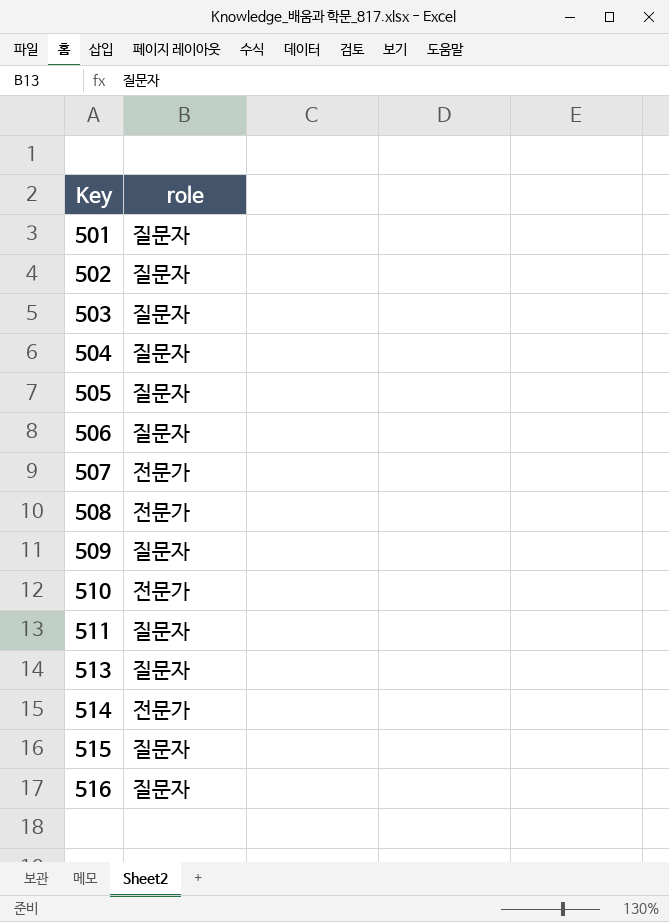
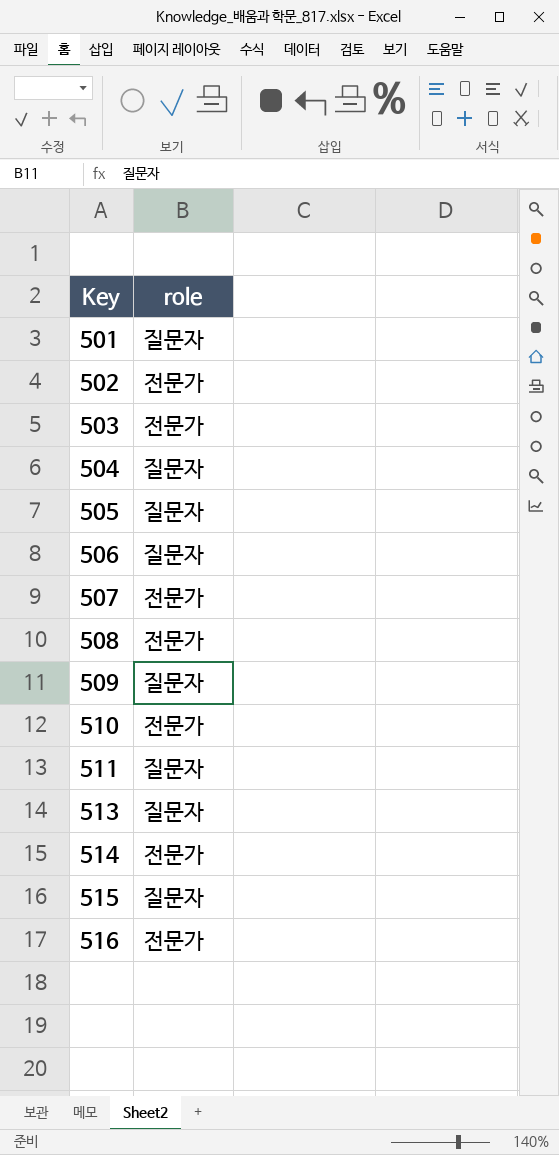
502 | role: 질문자 -> 전문가
503 | role: 질문자 -> 전문가
516 | role: 질문자 -> 전문가

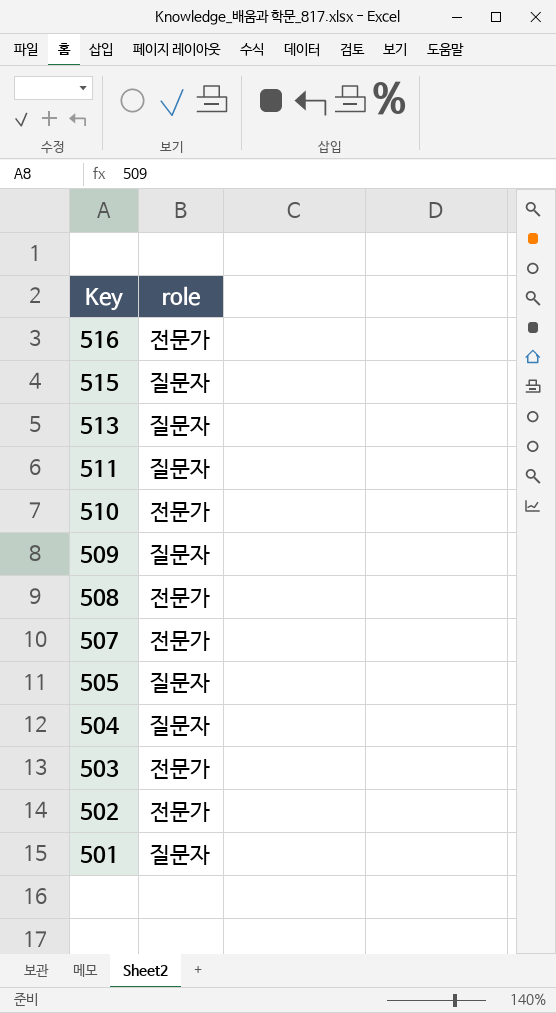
row order: Key ascending -> Key descending
row 506: 질문자 -> none
row 514: 전문가 -> none

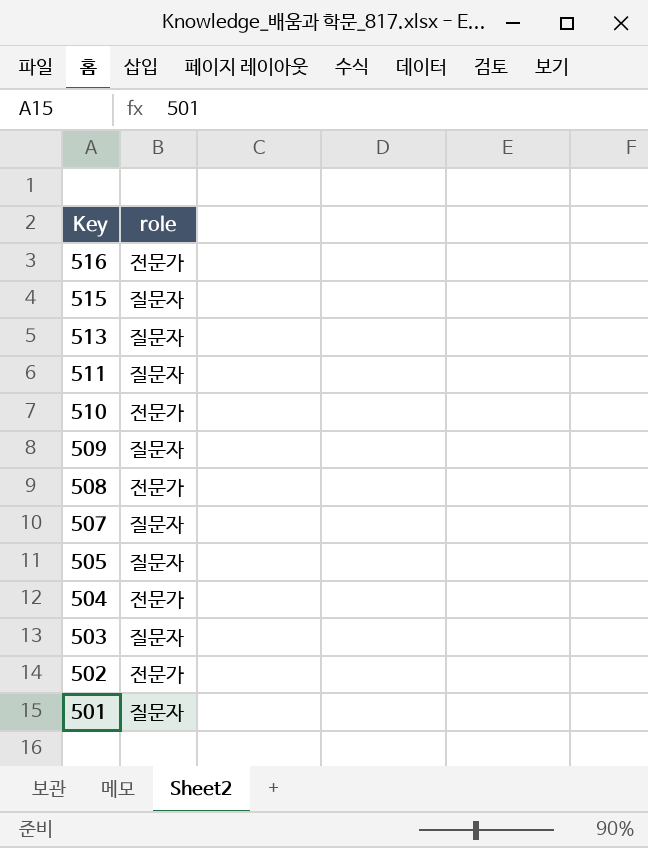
507 | role: 전문가 -> 질문자
504 | role: 질문자 -> 전문가
503 | role: 전문가 -> 질문자

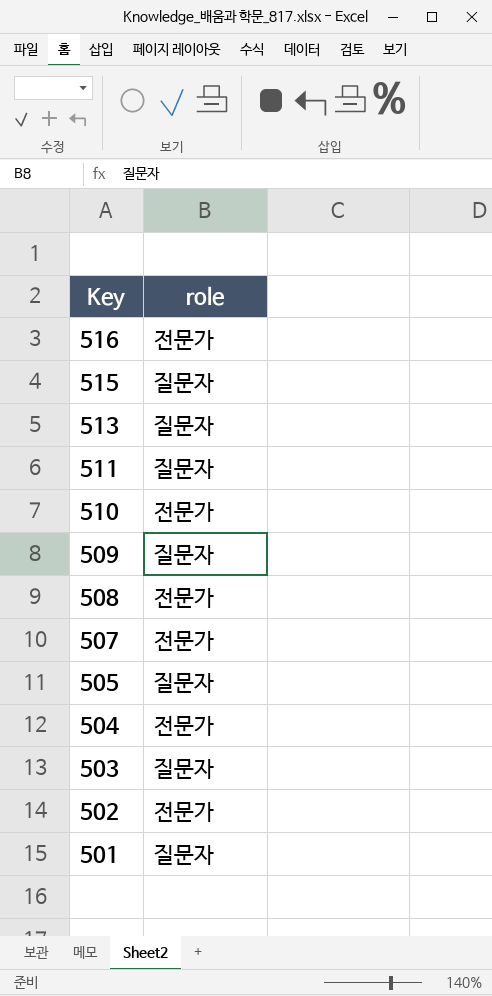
507 | role: 질문자 -> 전문가

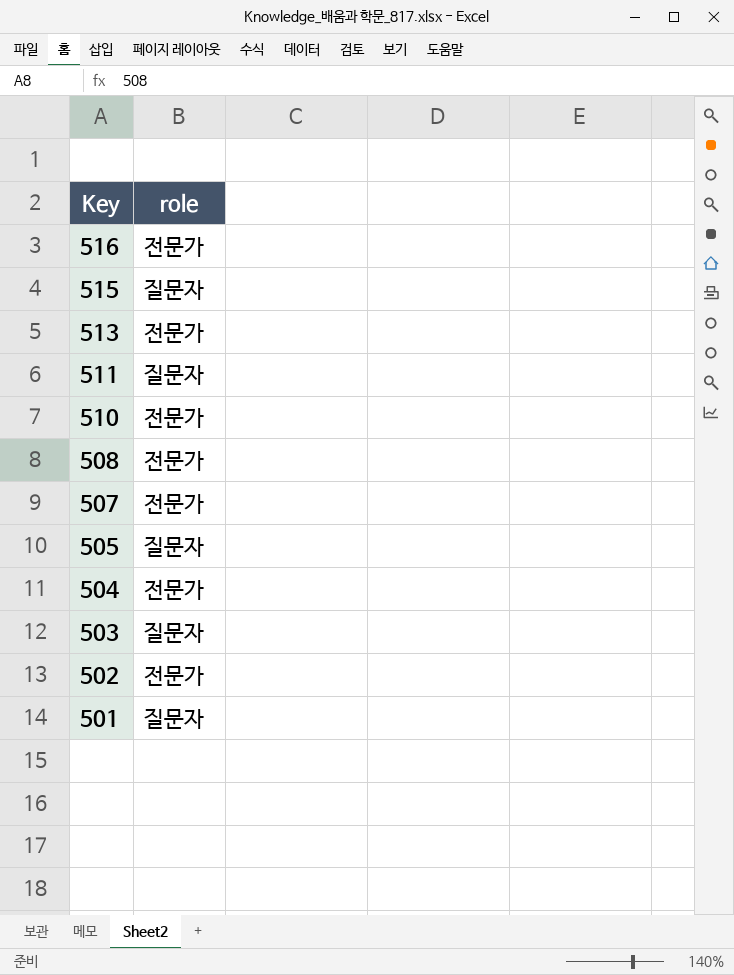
row 509: 질문자 -> none
513 | role: 질문자 -> 전문가

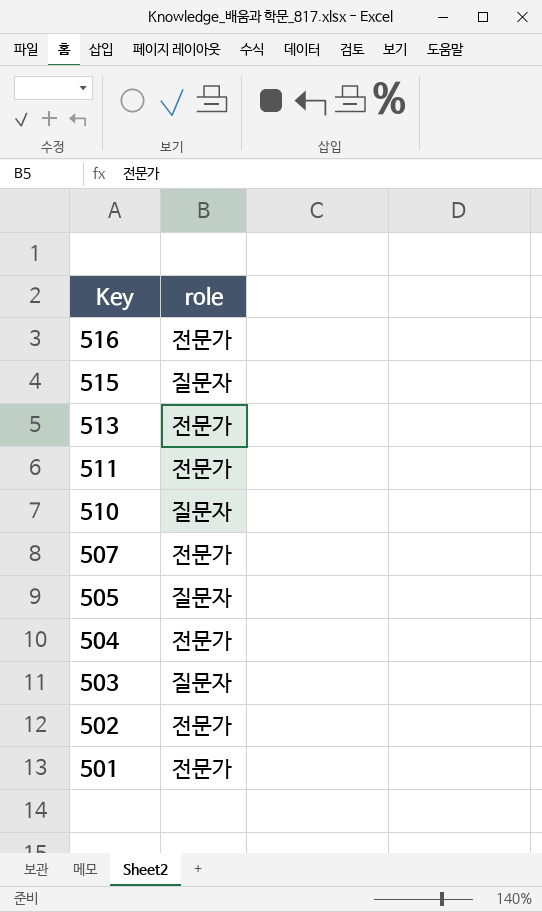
row 508: 전문가 -> none
511 | role: 질문자 -> 전문가
510 | role: 전문가 -> 질문자
501 | role: 질문자 -> 전문가

